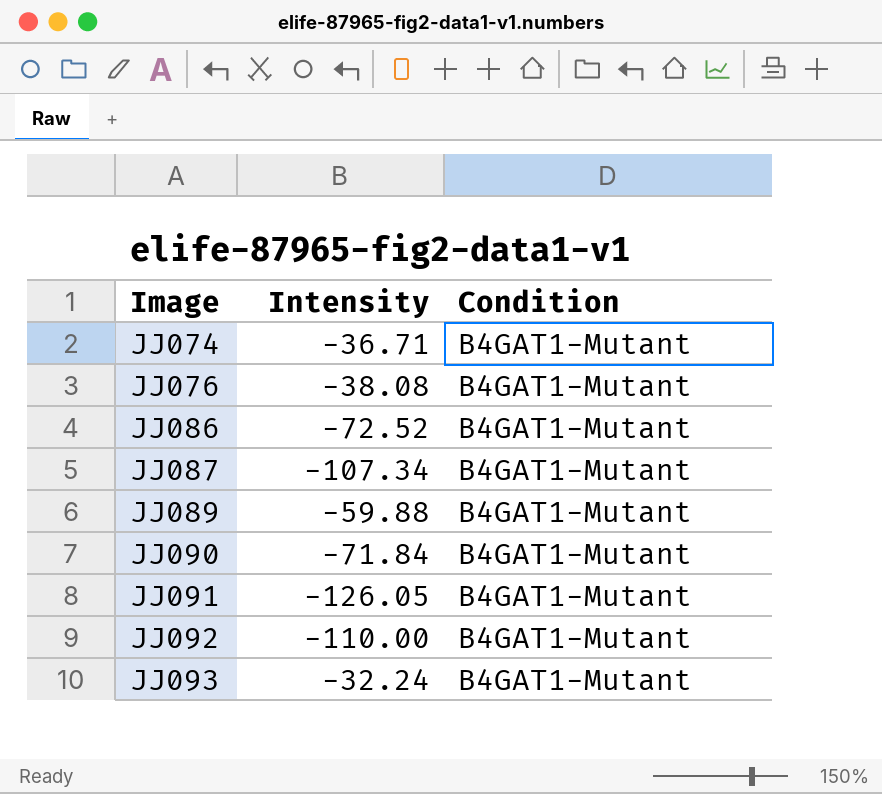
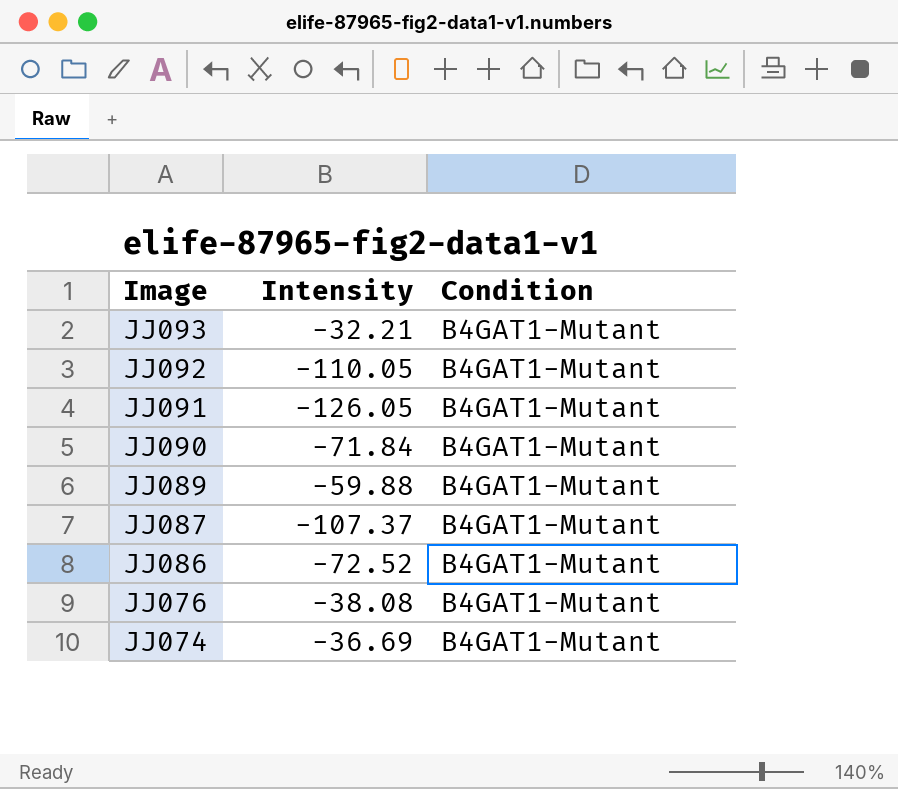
row order: Image ascending -> Image descending
JJ093 | Intensity: -32.24 -> -32.21
JJ092 | Intensity: -110.00 -> -110.05
JJ087 | Intensity: -107.34 -> -107.37
JJ074 | Intensity: -36.71 -> -36.69

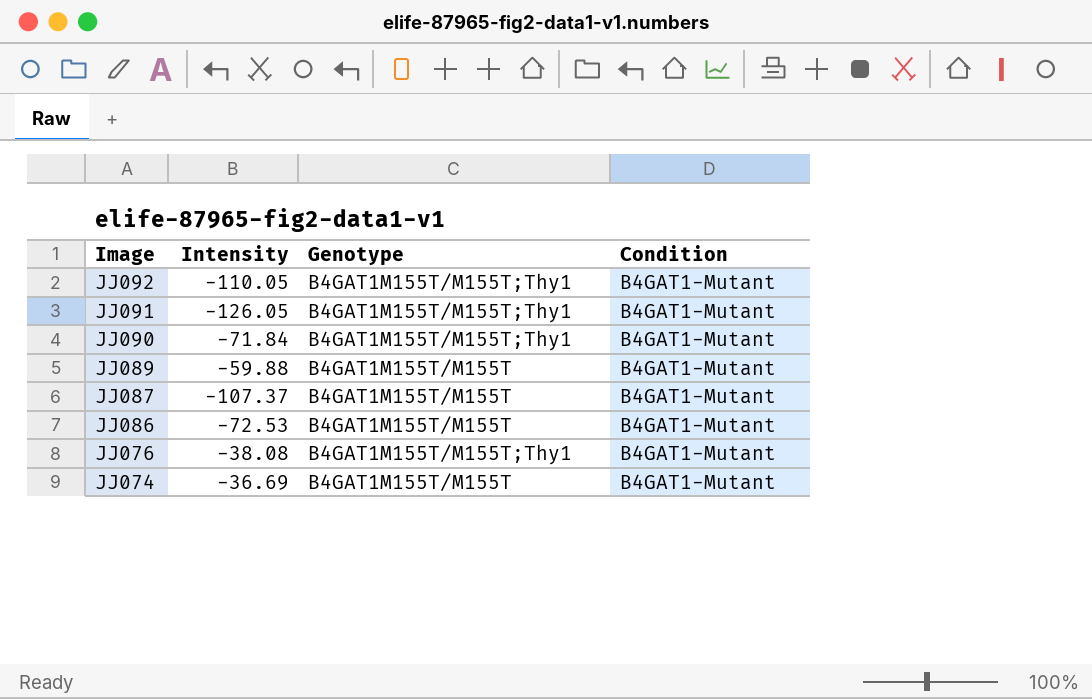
column Genotype | position: none -> 3
row JJ093: -32.21 | B4GAT1-Mutant -> none
JJ086 | Intensity: -72.52 -> -72.53

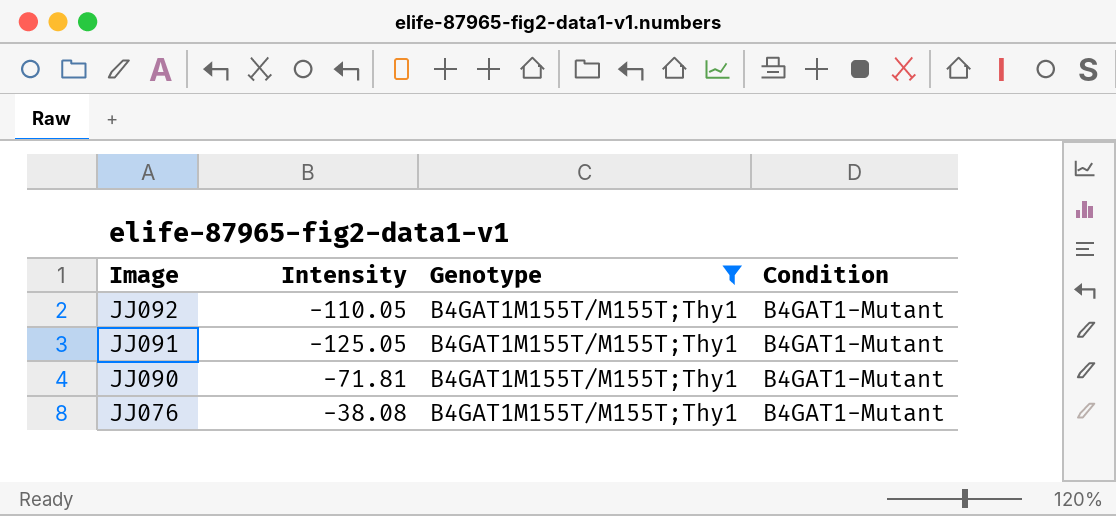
filter: none -> Genotype = B4GAT1M155T/M155T;Thy1
JJ091 | Intensity: -126.05 -> -125.05
JJ090 | Intensity: -71.84 -> -71.81

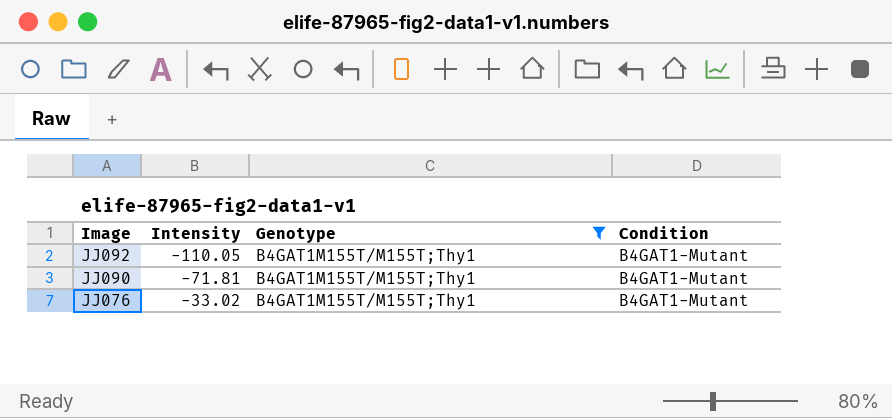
row JJ091: -125.05 | B4GAT1M155T/M155T;Thy1 | B4GAT1-Mutant -> none
JJ076 | Intensity: -38.08 -> -33.02

